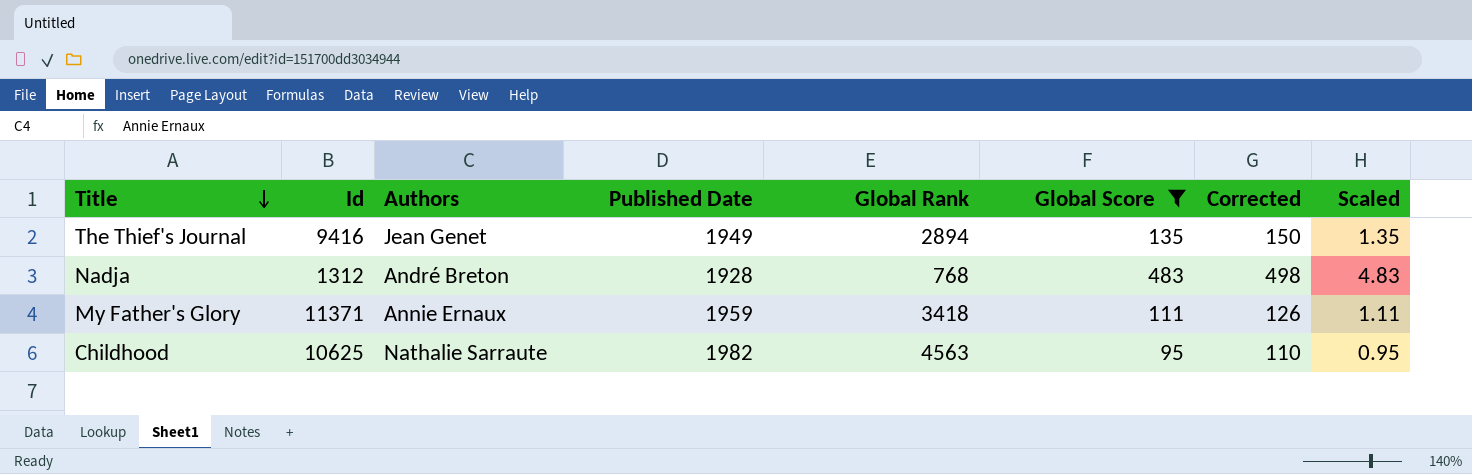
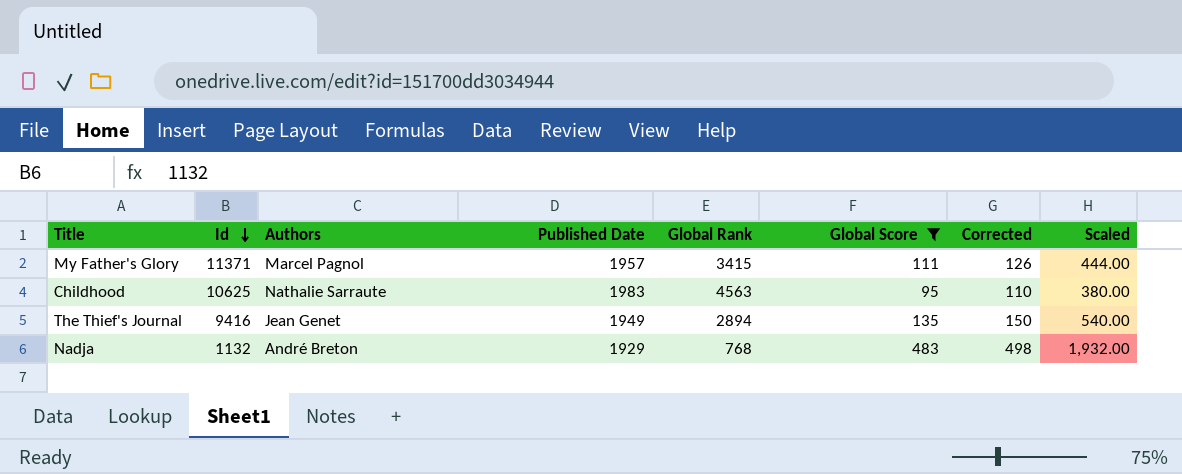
row order: Title descending -> Id descending
column Scaled | formula: [Global Score] * 0.01 -> [Global Score] * 4
My Father's Glory | Authors: Annie Ernaux -> Marcel Pagnol
My Father's Glory | Published Date: 1959 -> 1957
My Father's Glory | Global Rank: 3418 -> 3415
Childhood | Published Date: 1982 -> 1983
Nadja | Id: 1312 -> 1132
Nadja | Published Date: 1928 -> 1929

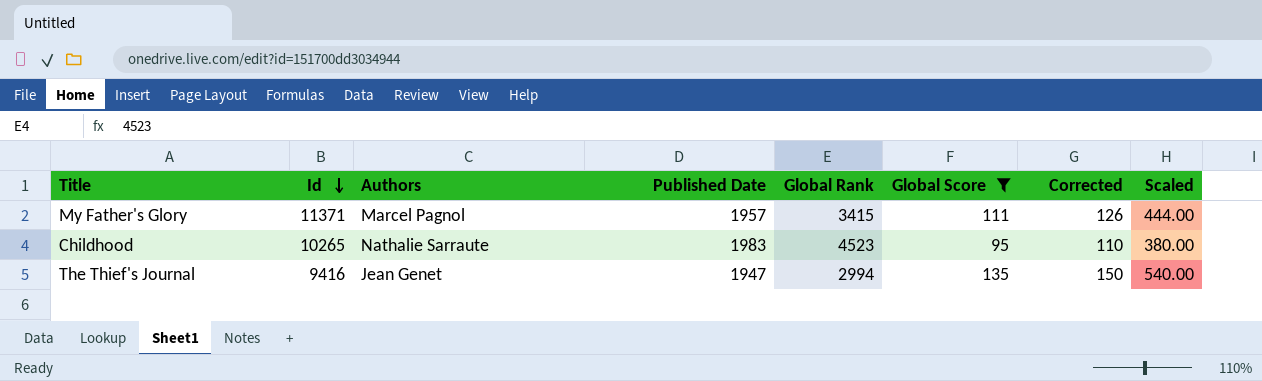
row Nadja: 1132 | André Breton | 1929 | 768 | 483 | 498 | 1,932.00 -> none
Childhood | Id: 10625 -> 10265
Childhood | Global Rank: 4563 -> 4523
The Thief's Journal | Published Date: 1949 -> 1947
The Thief's Journal | Global Rank: 2894 -> 2994

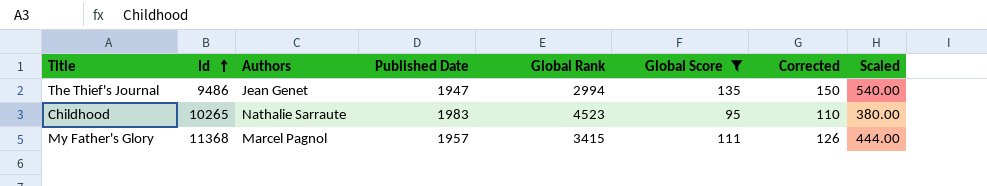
row order: Id descending -> Id ascending
The Thief's Journal | Id: 9416 -> 9486
My Father's Glory | Id: 11371 -> 11368

